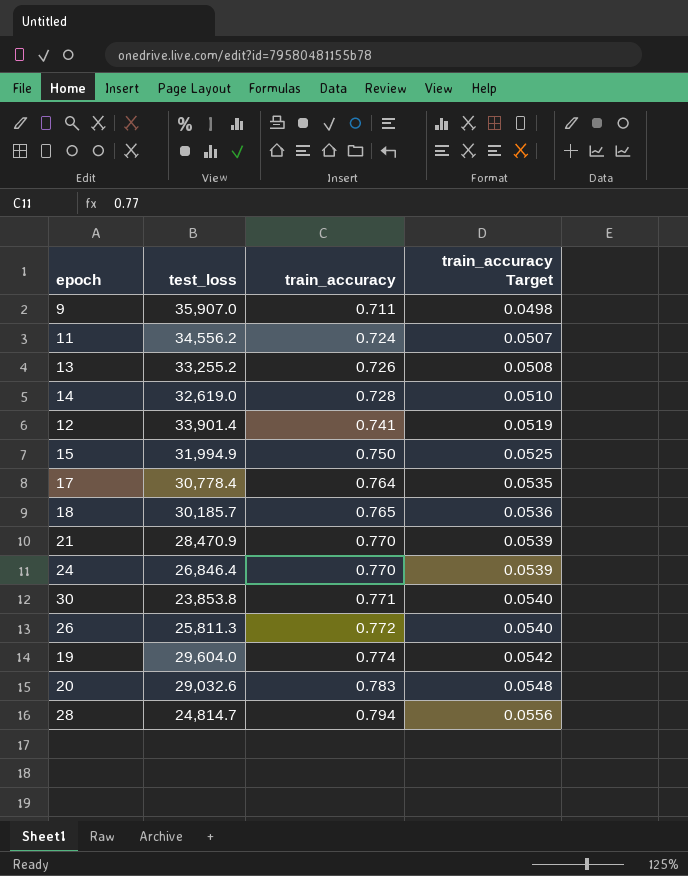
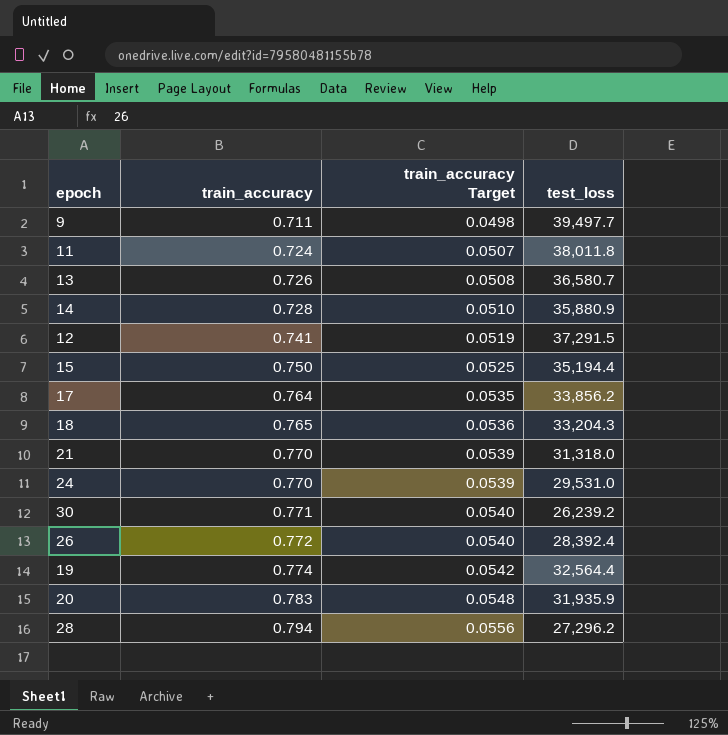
column test_loss | position: 2 -> 4
9 | test_loss: 35,907.0 -> 39,497.7
11 | test_loss: 34,556.2 -> 38,011.8
13 | test_loss: 33,255.2 -> 36,580.7
14 | test_loss: 32,619.0 -> 35,880.9
12 | test_loss: 33,901.4 -> 37,291.5
15 | test_loss: 31,994.9 -> 35,194.4
17 | test_loss: 30,778.4 -> 33,856.2
18 | test_loss: 30,185.7 -> 33,204.3
21 | test_loss: 28,470.9 -> 31,318.0
24 | test_loss: 26,846.4 -> 29,531.0
30 | test_loss: 23,853.8 -> 26,239.2
26 | test_loss: 25,811.3 -> 28,392.4
19 | test_loss: 29,604.0 -> 32,564.4
20 | test_loss: 29,032.6 -> 31,935.9
28 | test_loss: 24,814.7 -> 27,296.2

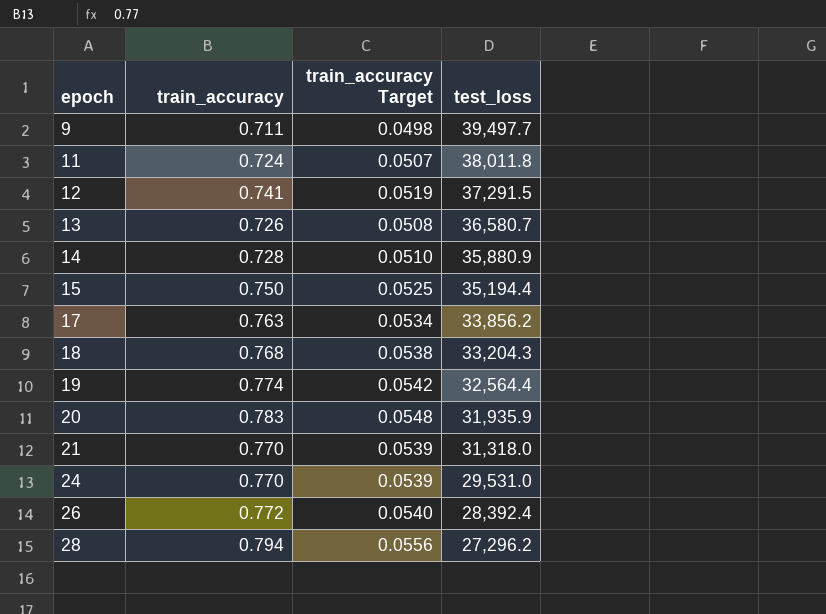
row order: train_accuracy ascending -> epoch ascending
row 30: 0.771 | 0.0540 | 26,239.2 -> none
17 | train_accuracy: 0.764 -> 0.763
17 | train_accuracy Target: 0.0535 -> 0.0534
18 | train_accuracy: 0.765 -> 0.768
18 | train_accuracy Target: 0.0536 -> 0.0538

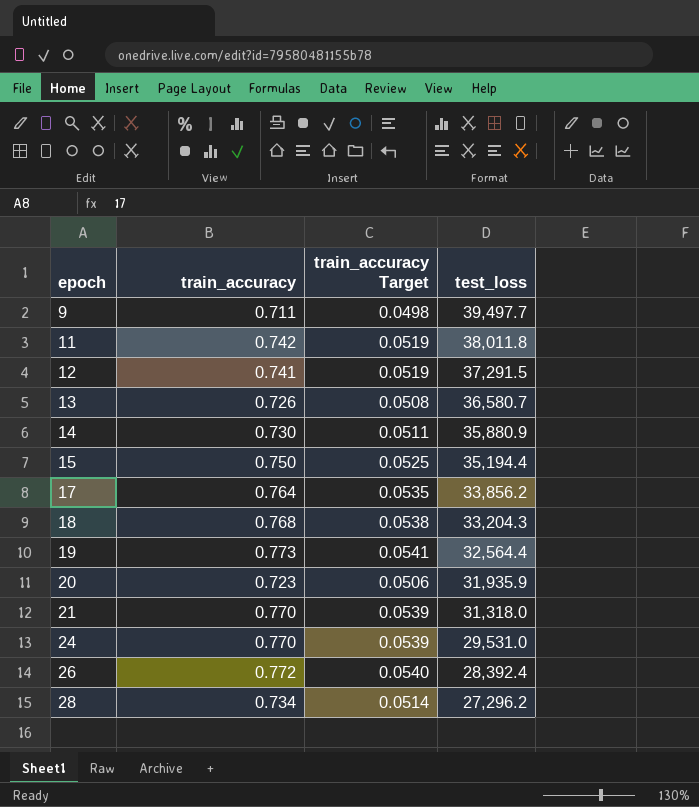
11 | train_accuracy: 0.724 -> 0.742
11 | train_accuracy Target: 0.0507 -> 0.0519
14 | train_accuracy: 0.728 -> 0.730
14 | train_accuracy Target: 0.0510 -> 0.0511
17 | train_accuracy: 0.763 -> 0.764
17 | train_accuracy Target: 0.0534 -> 0.0535
19 | train_accuracy: 0.774 -> 0.773
19 | train_accuracy Target: 0.0542 -> 0.0541
20 | train_accuracy: 0.783 -> 0.723
20 | train_accuracy Target: 0.0548 -> 0.0506
28 | train_accuracy: 0.794 -> 0.734
28 | train_accuracy Target: 0.0556 -> 0.0514

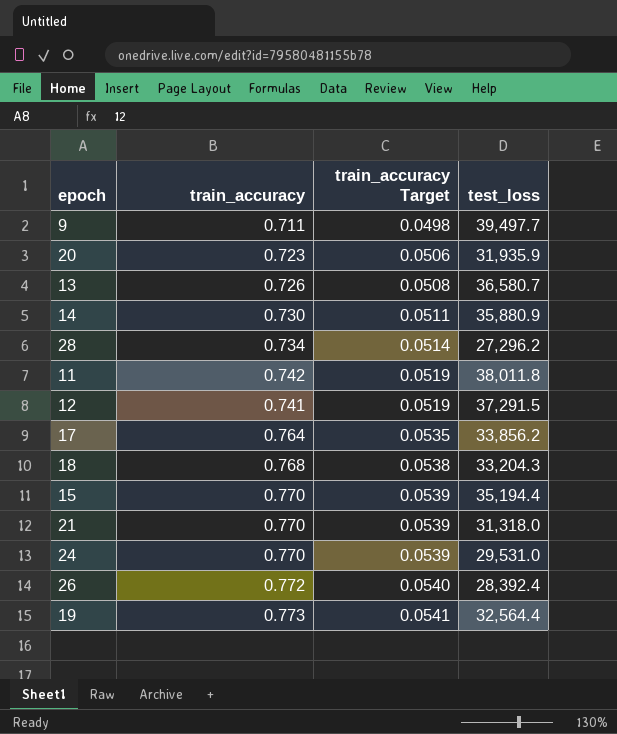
row order: epoch ascending -> train_accuracy Target ascending
15 | train_accuracy: 0.750 -> 0.770
15 | train_accuracy Target: 0.0525 -> 0.0539

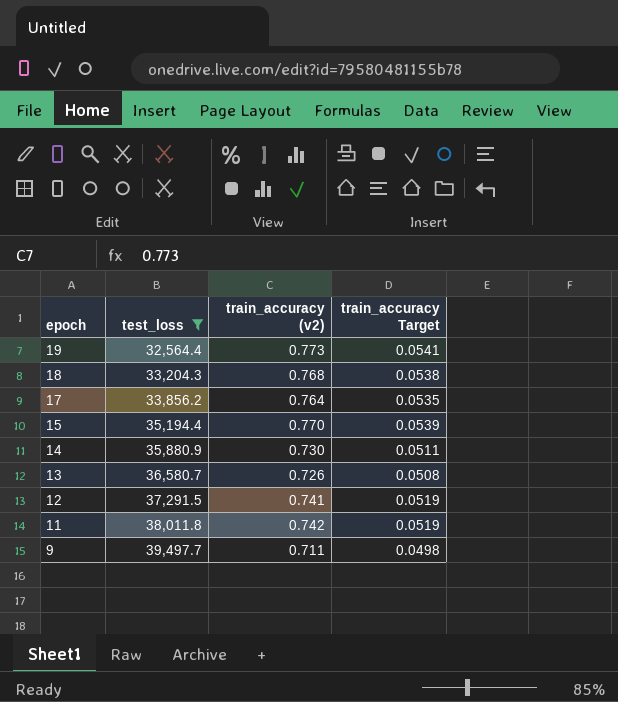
filter: none -> test_loss >= 32,564.4
row order: train_accuracy Target ascending -> epoch descending
column test_loss | position: 4 -> 2
column name: train_accuracy -> train_accuracy (v2)

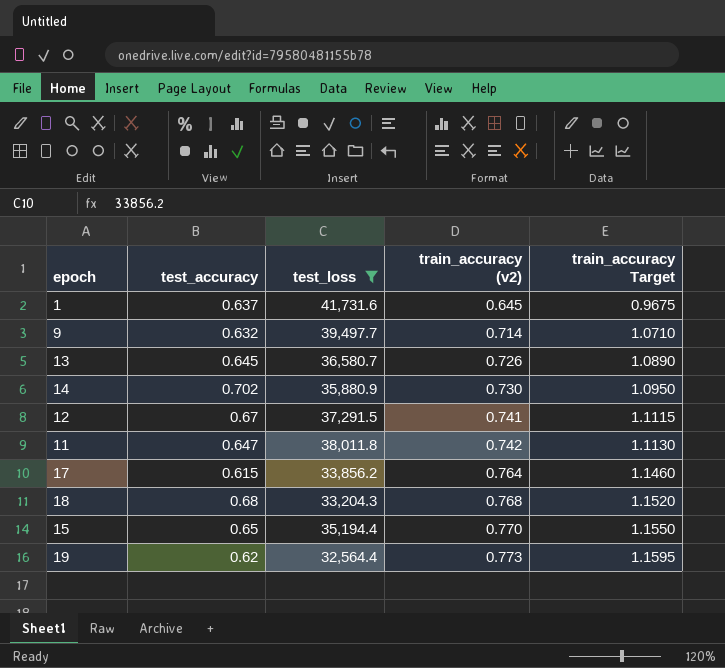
row order: epoch descending -> train_accuracy (v2) ascending
column test_accuracy | position: none -> 2
column train_accuracy Target | formula: [train_accuracy (v2)] * 0.07 -> [train_accuracy (v2)] * 1.5
row 1: none -> 0.637 | 41,731.6 | 0.645 | 0.9675
9 | train_accuracy (v2): 0.711 -> 0.714

